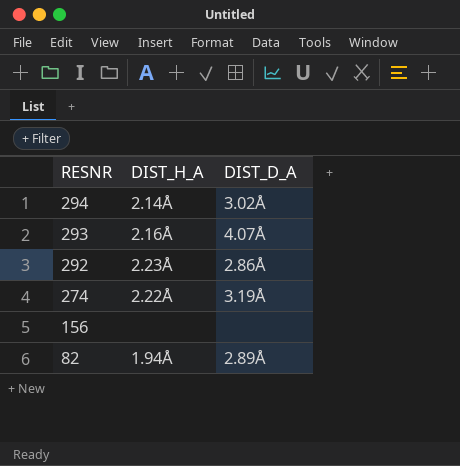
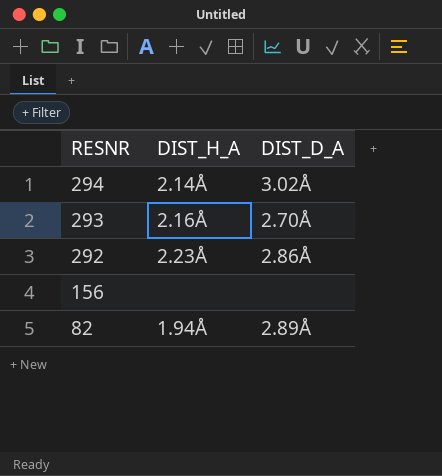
row 274: 2.22Å | 3.19Å -> none
293 | DIST_D_A: 4.07Å -> 2.70Å

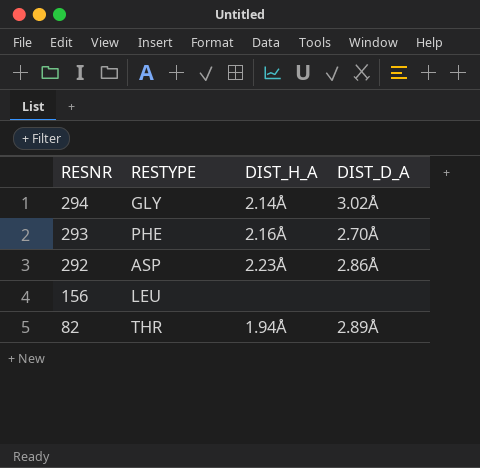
column RESTYPE | position: none -> 2

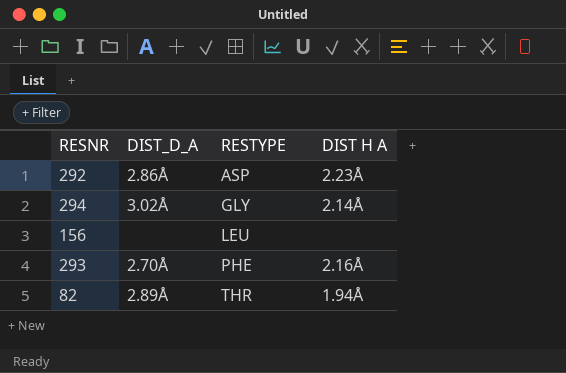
row order: RESNR descending -> RESTYPE ascending
column DIST_D_A | position: 4 -> 2
column name: DIST_H_A -> DIST H A

